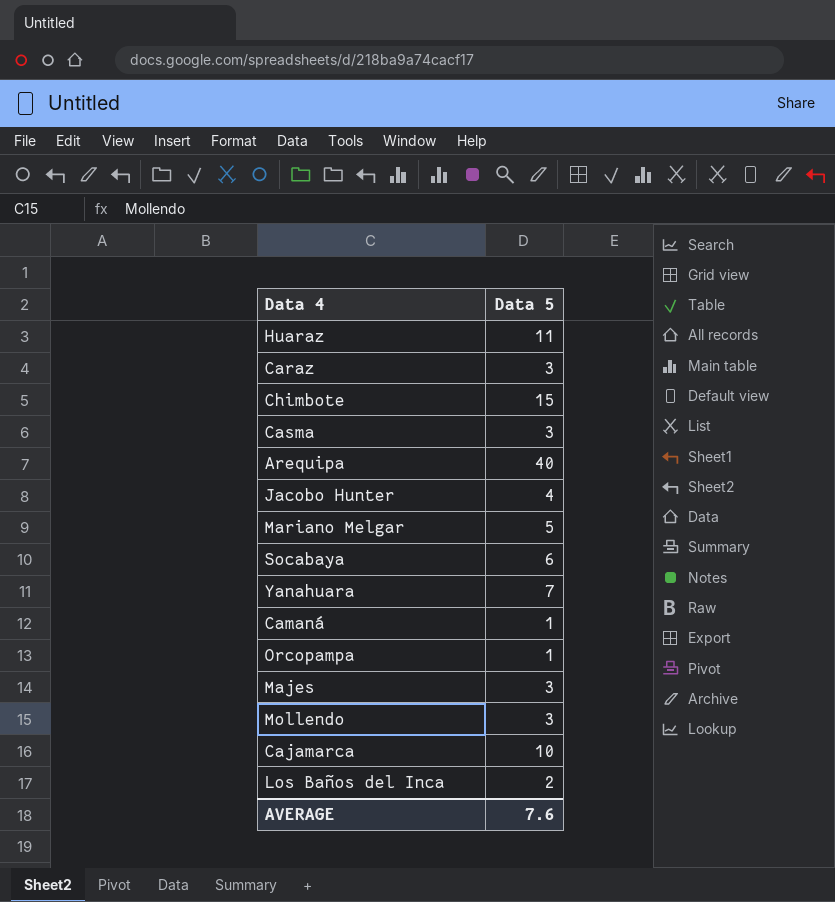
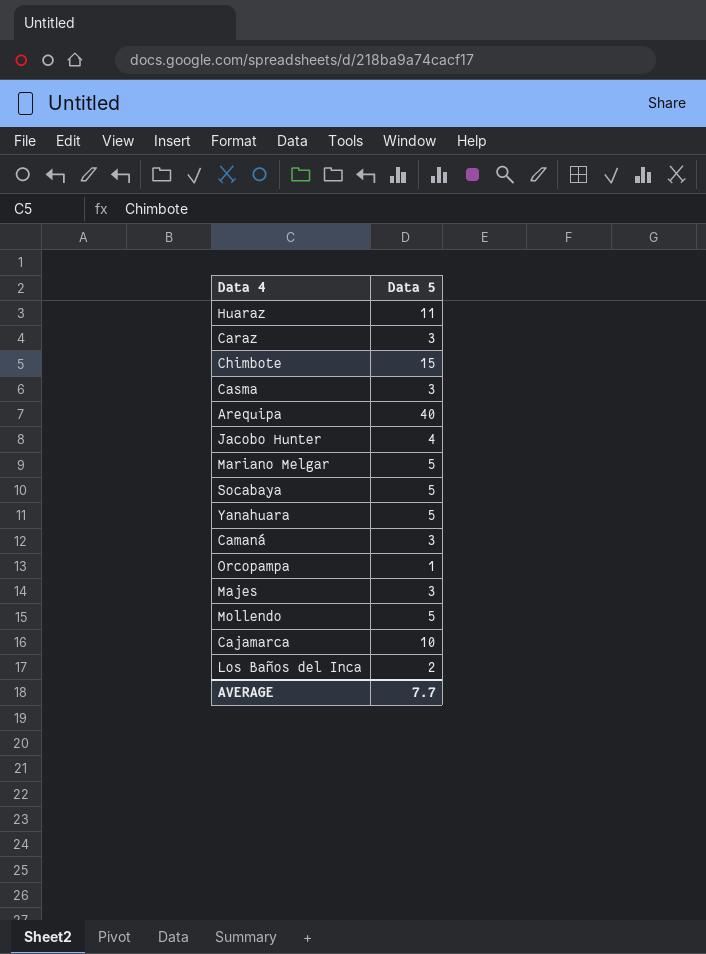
Socabaya | Data 5: 6 -> 5
Yanahuara | Data 5: 7 -> 5
Camaná | Data 5: 1 -> 3
Mollendo | Data 5: 3 -> 5
AVERAGE | Data 5: 7.6 -> 7.7

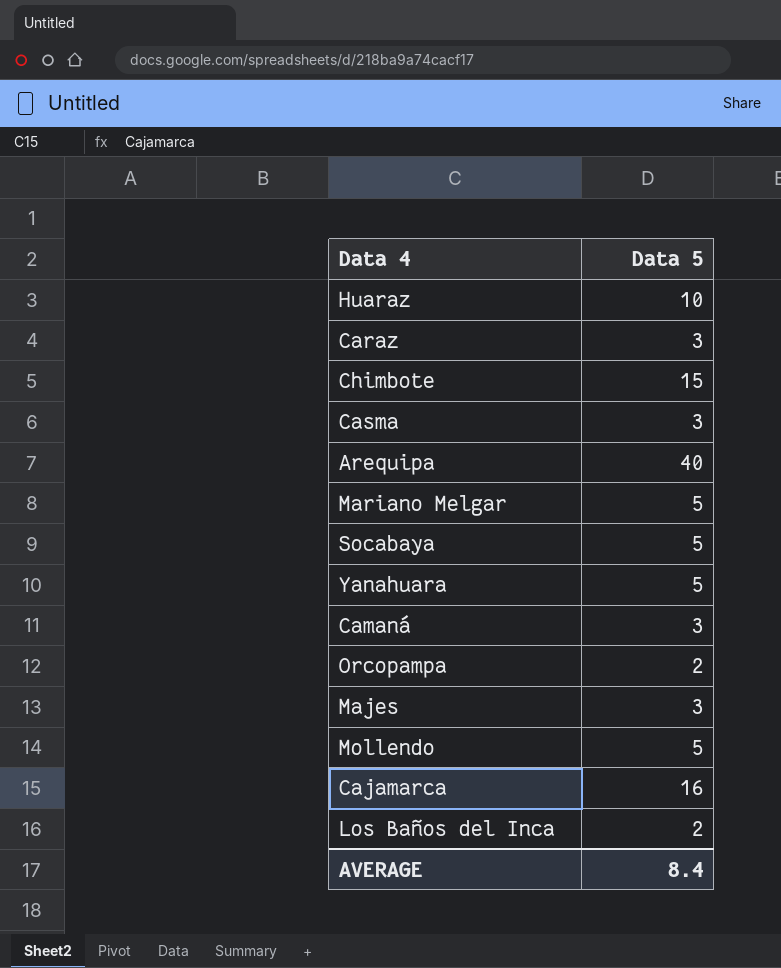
row Jacobo Hunter: 4 -> none
Huaraz | Data 5: 11 -> 10
Orcopampa | Data 5: 1 -> 2
Cajamarca | Data 5: 10 -> 16
AVERAGE | Data 5: 7.7 -> 8.4

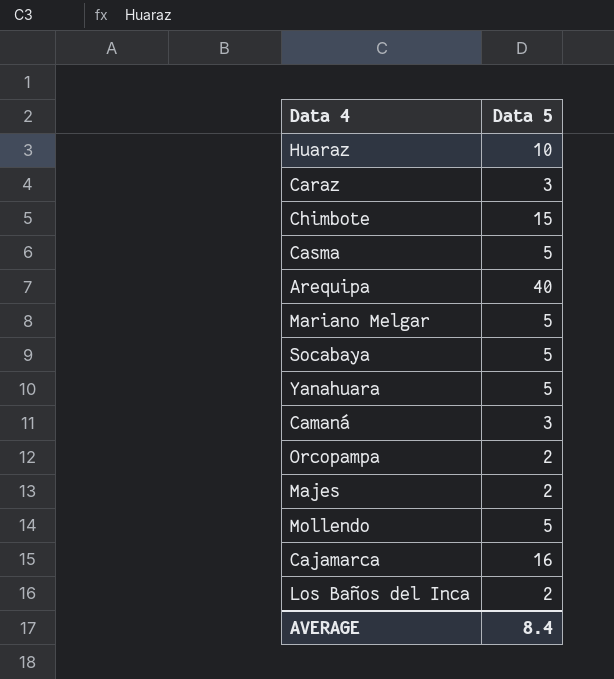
Casma | Data 5: 3 -> 5
Majes | Data 5: 3 -> 2

